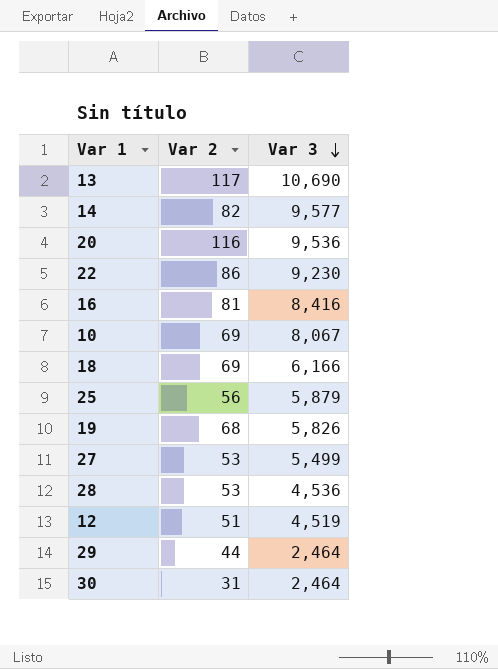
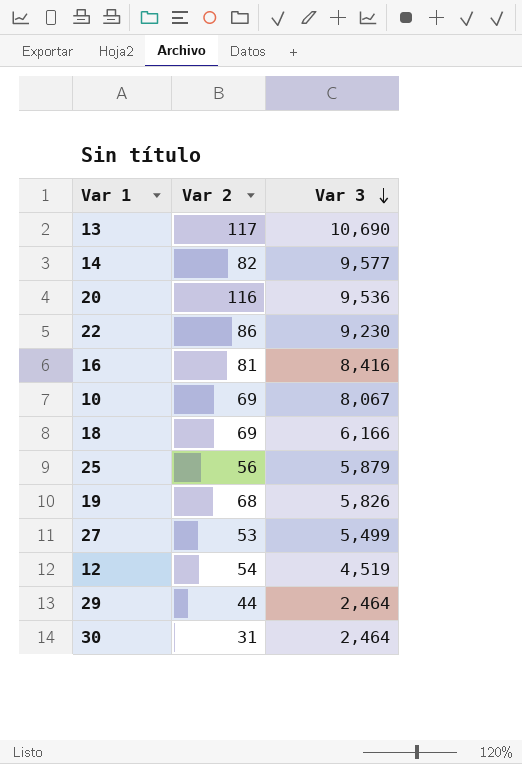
row 28: 53 | 4,536 -> none
12 | Var 2: 51 -> 54

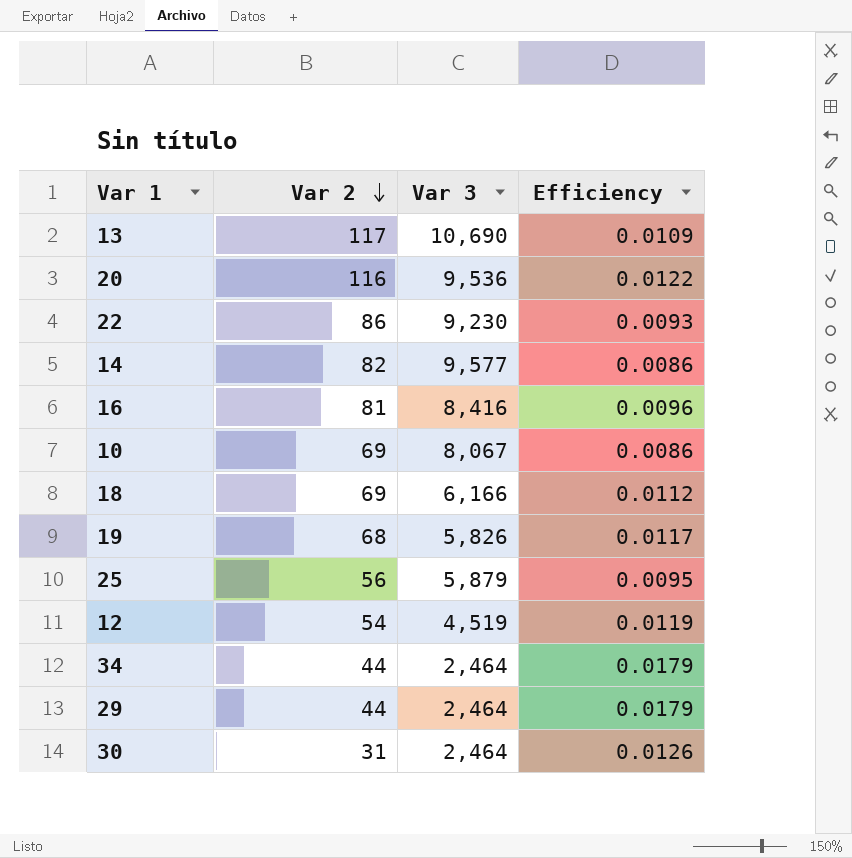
row order: Var 3 descending -> Var 2 descending
column Efficiency | formula: none -> [Var 2] / [Var 3]
row 27: 53 | 5,499 -> none
row 34: none -> 44 | 2,464 | 0.0179

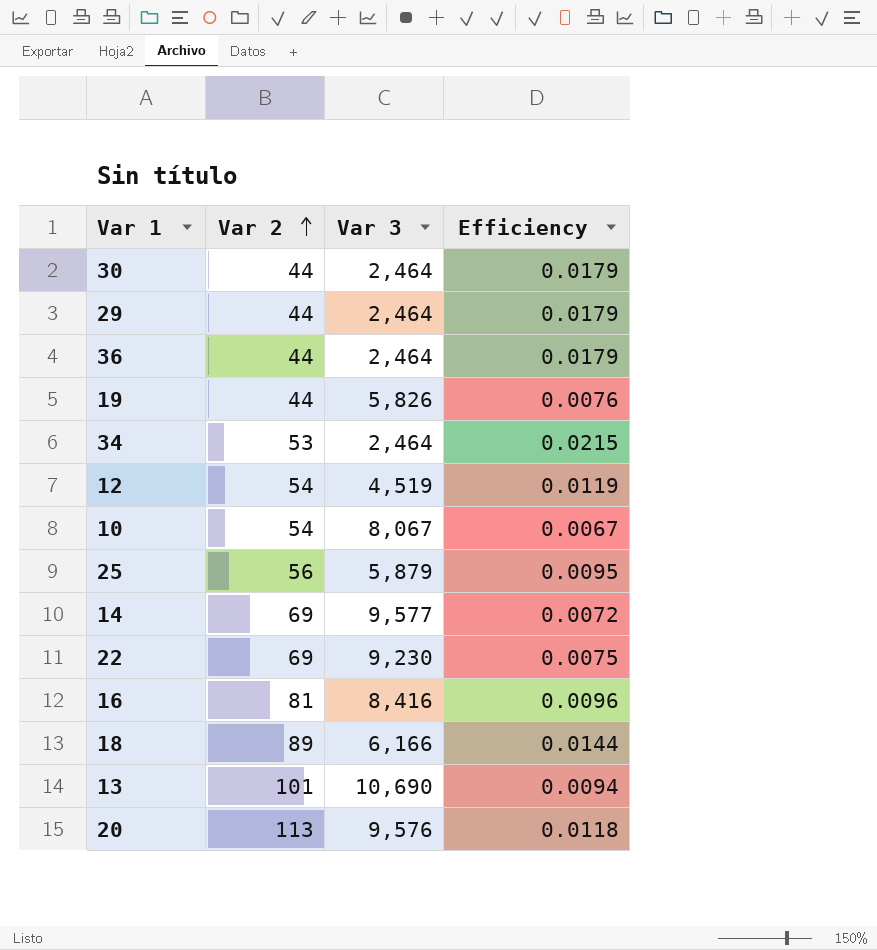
row order: Var 2 descending -> Var 2 ascending
30 | Var 2: 31 -> 44
30 | Efficiency: 0.0126 -> 0.0179
row 36: none -> 44 | 2,464 | 0.0179
19 | Var 2: 68 -> 44
19 | Efficiency: 0.0117 -> 0.0076
34 | Var 2: 44 -> 53
34 | Efficiency: 0.0179 -> 0.0215
10 | Var 2: 69 -> 54
10 | Efficiency: 0.0086 -> 0.0067
14 | Var 2: 82 -> 69
14 | Efficiency: 0.0086 -> 0.0072
22 | Var 2: 86 -> 69
22 | Efficiency: 0.0093 -> 0.0075
18 | Var 2: 69 -> 89
18 | Efficiency: 0.0112 -> 0.0144
13 | Var 2: 117 -> 101
13 | Efficiency: 0.0109 -> 0.0094
20 | Var 2: 116 -> 113
20 | Var 3: 9,536 -> 9,576
20 | Efficiency: 0.0122 -> 0.0118

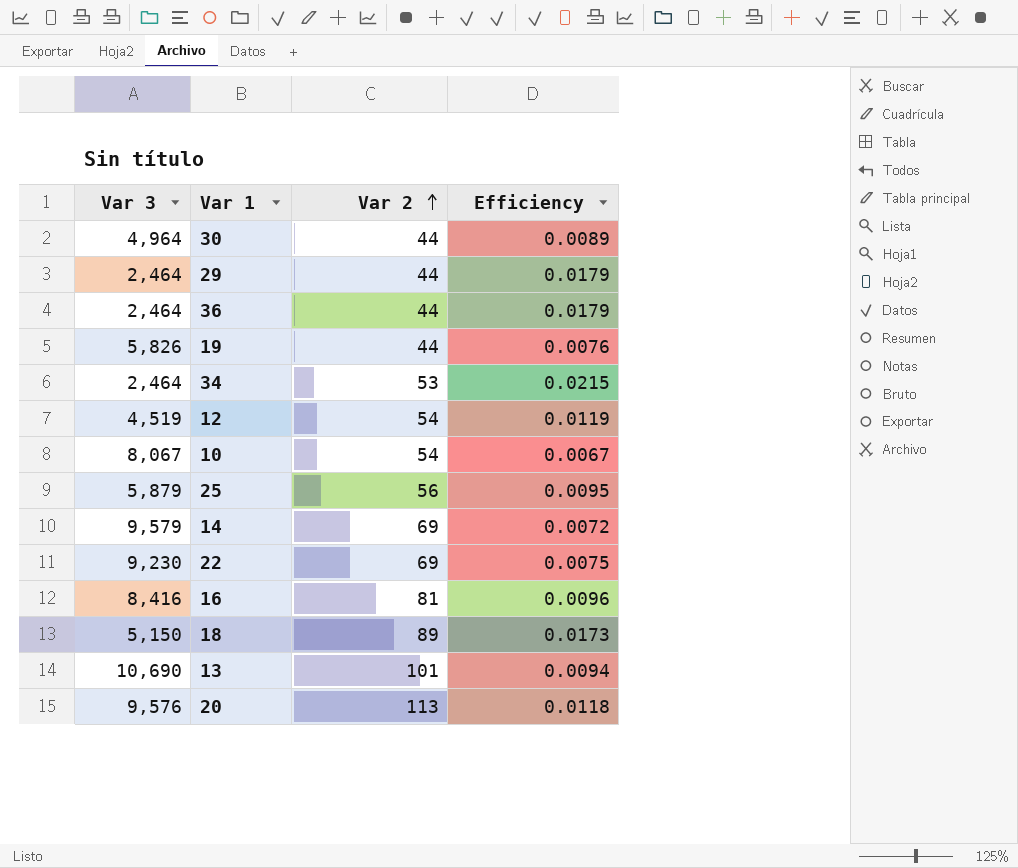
column Var 3 | position: 3 -> 1
30 | Var 3: 2,464 -> 4,964
30 | Efficiency: 0.0179 -> 0.0089
14 | Var 3: 9,577 -> 9,579
18 | Var 3: 6,166 -> 5,150
18 | Efficiency: 0.0144 -> 0.0173

